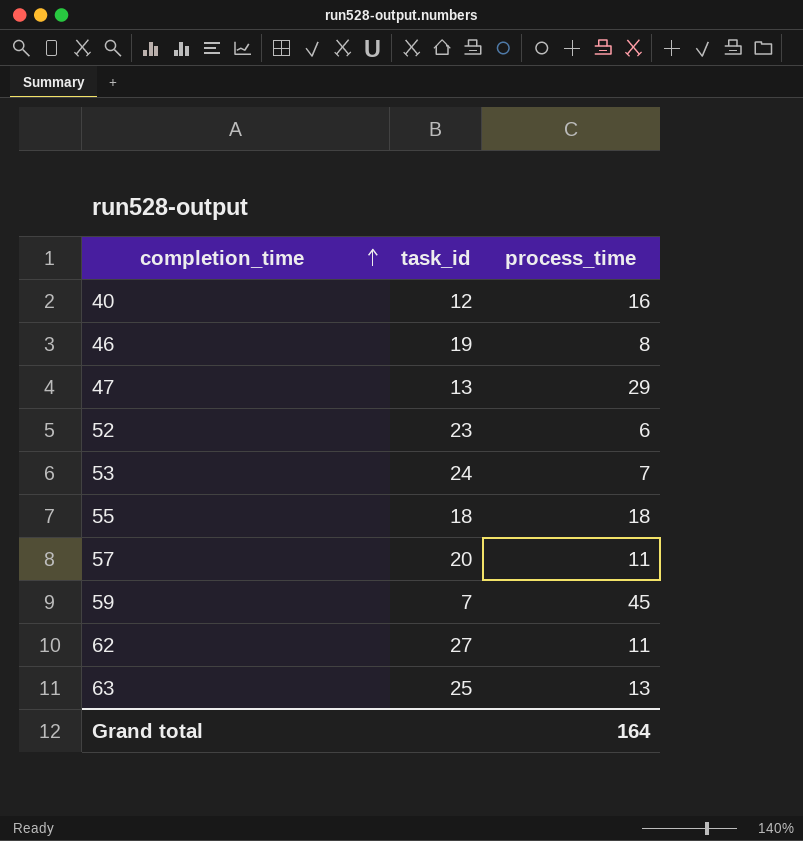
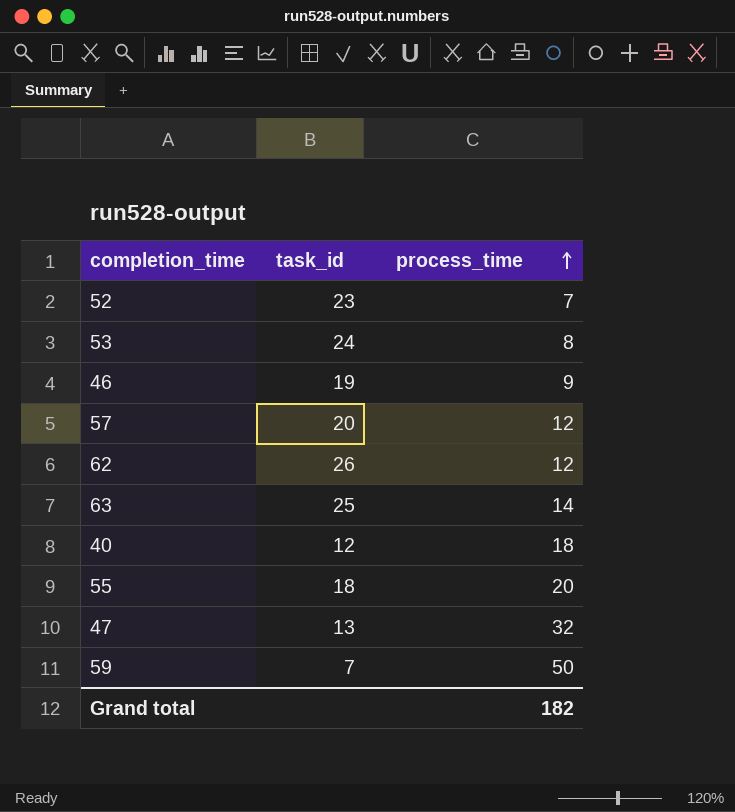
row order: completion_time ascending -> process_time ascending
52 | process_time: 6 -> 7
53 | process_time: 7 -> 8
46 | process_time: 8 -> 9
57 | process_time: 11 -> 12
62 | task_id: 27 -> 26
62 | process_time: 11 -> 12
63 | process_time: 13 -> 14
40 | process_time: 16 -> 18
55 | process_time: 18 -> 20
47 | process_time: 29 -> 32
59 | process_time: 45 -> 50
Grand total | process_time: 164 -> 182

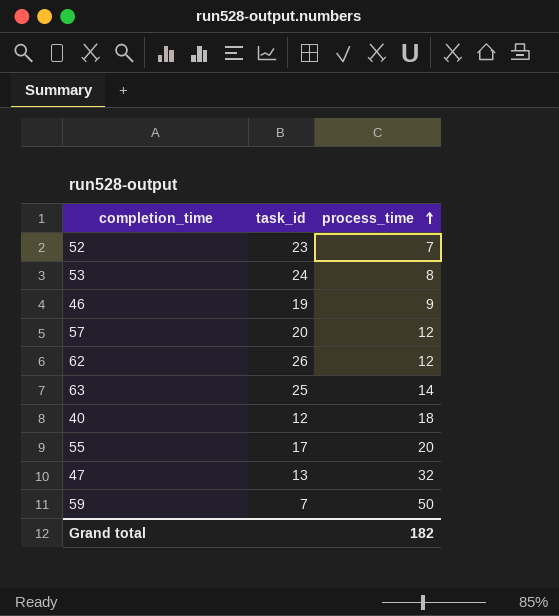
55 | task_id: 18 -> 17

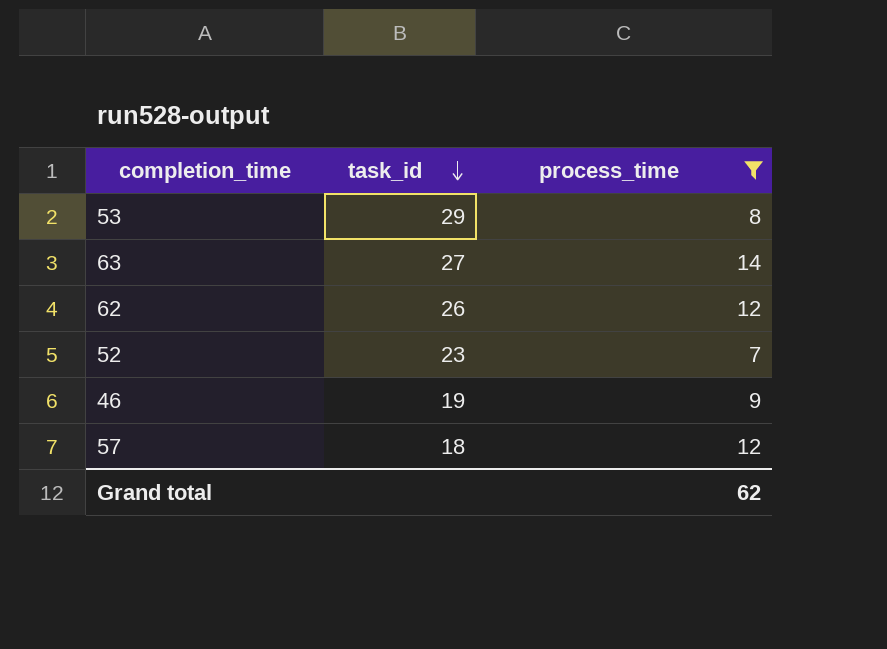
filter: none -> process_time <= 14
row order: process_time ascending -> task_id descending
53 | task_id: 24 -> 29
63 | task_id: 25 -> 27
57 | task_id: 20 -> 18
Grand total | process_time: 182 -> 62

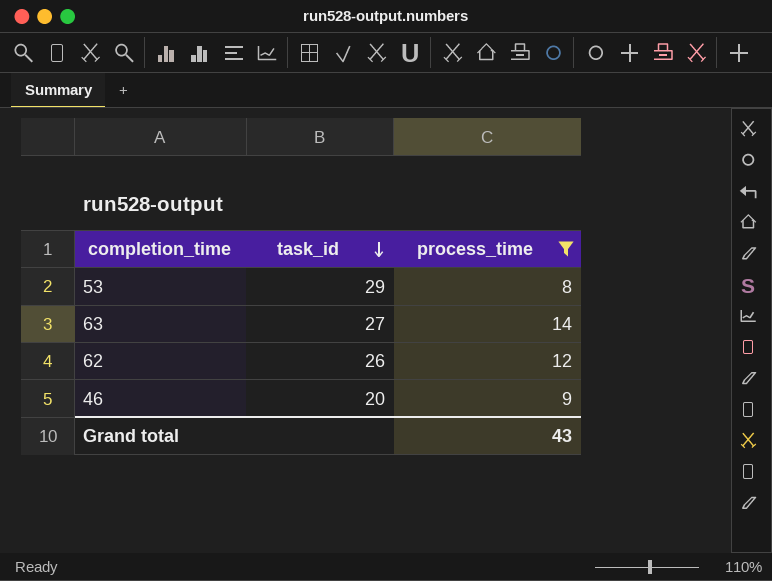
row 52: 23 | 7 -> none
row 57: 18 | 12 -> none
46 | task_id: 19 -> 20
Grand total | process_time: 62 -> 43

